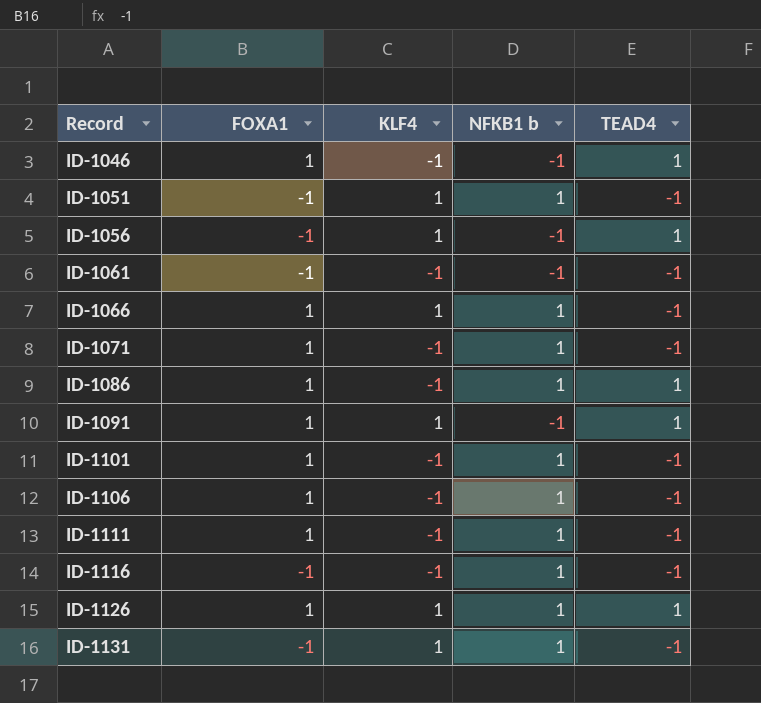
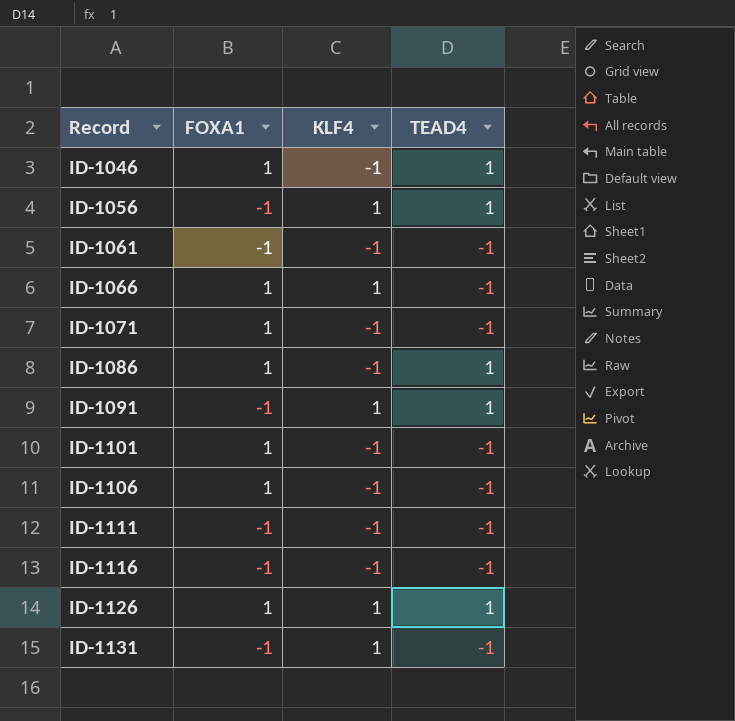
column NFKB1 b | position: 4 -> none
row ID-1051: -1 | 1 | 1 | -1 -> none
ID-1091 | FOXA1: 1 -> -1
ID-1111 | FOXA1: 1 -> -1

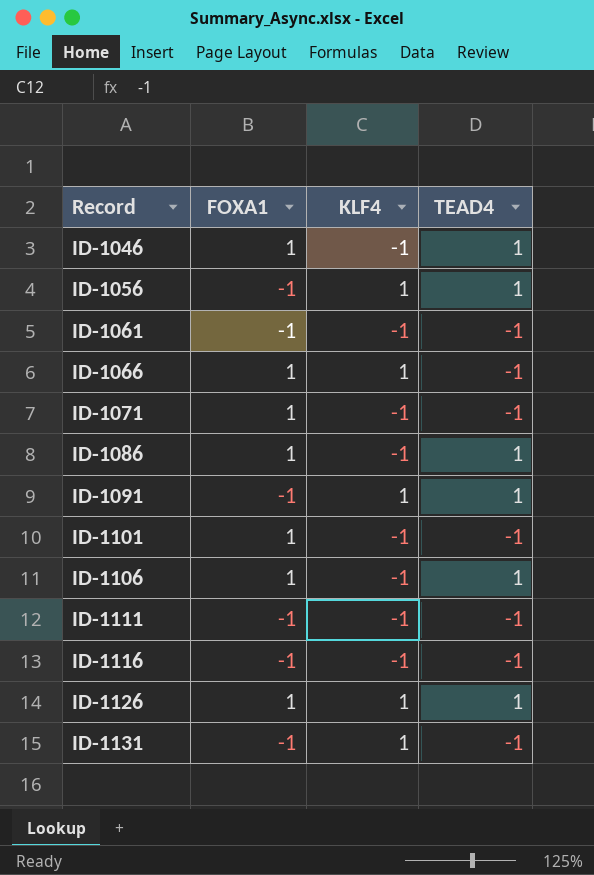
ID-1106 | TEAD4: -1 -> 1

